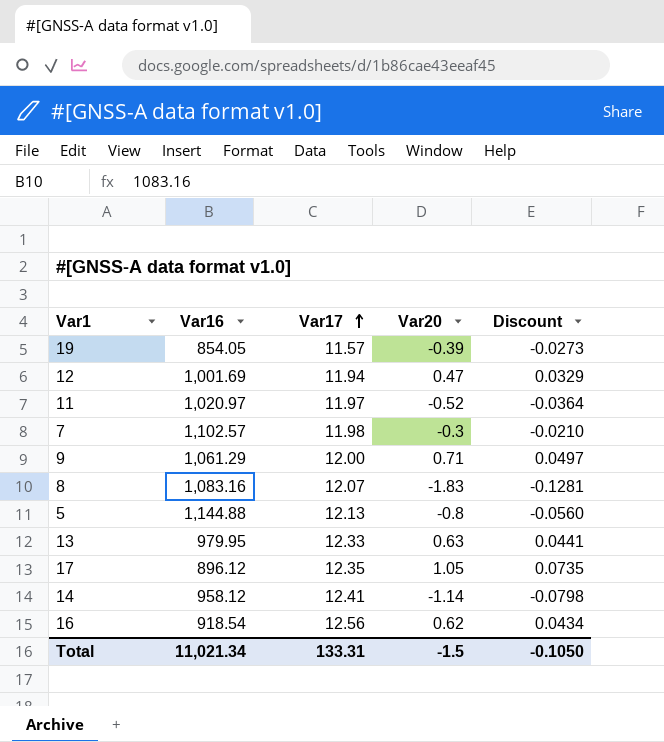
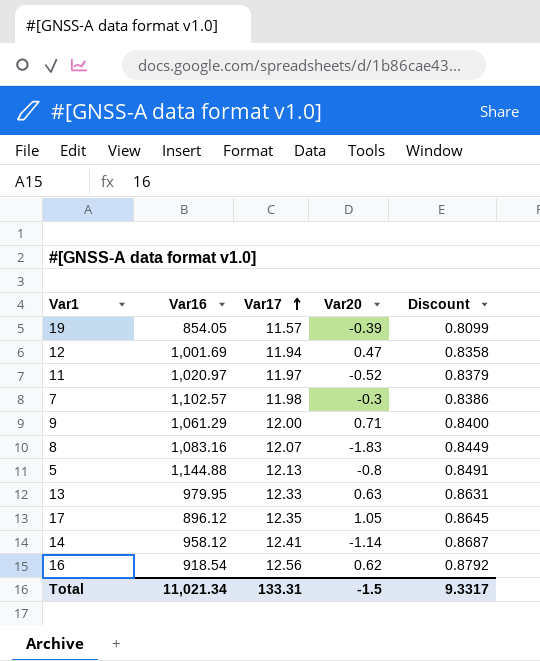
column Discount | formula: [Var20] * 0.07 -> [Var17] * 0.07
Total | Discount: -0.1050 -> 9.3317

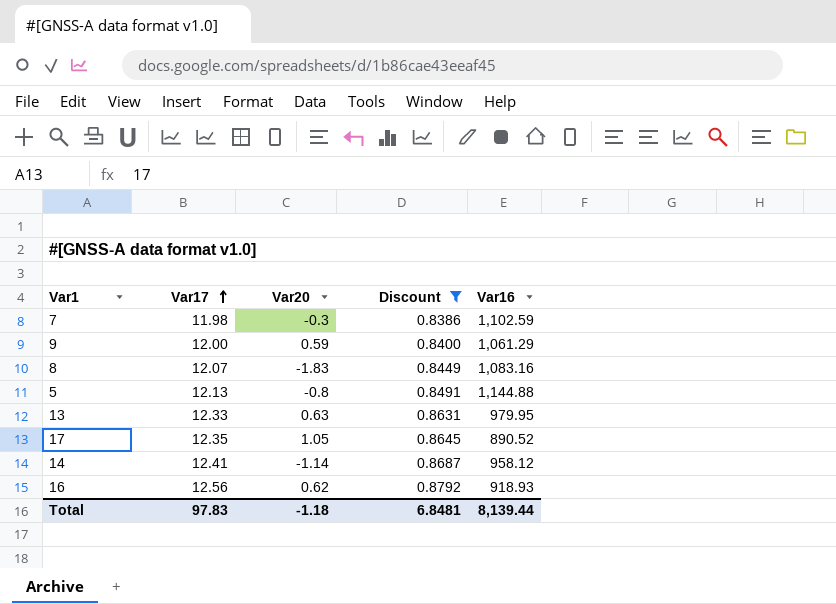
filter: none -> Discount >= 0.8386
column Var16 | position: 2 -> 5
7 | Var16: 1,102.57 -> 1,102.59
9 | Var20: 0.71 -> 0.59
17 | Var16: 896.12 -> 890.52
16 | Var16: 918.54 -> 918.93
Total | Var17: 133.31 -> 97.83
Total | Var20: -1.5 -> -1.18
Total | Discount: 9.3317 -> 6.8481
Total | Var16: 11,021.34 -> 8,139.44

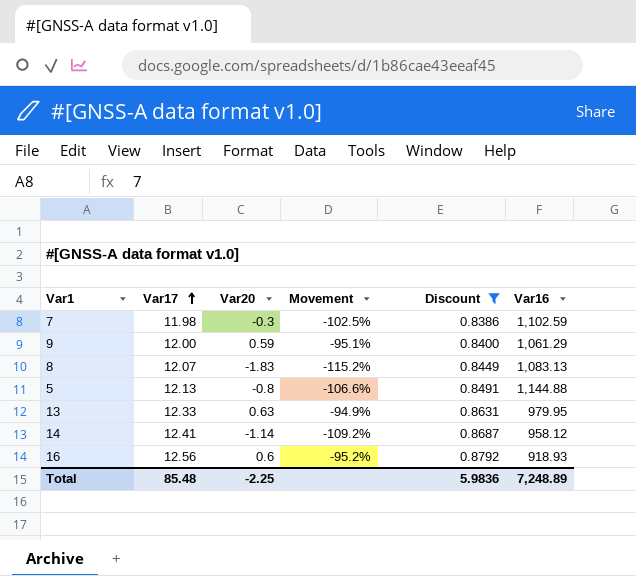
column Movement | formula: none -> ([Var20] - [Var17]) / [Var17]
row 17: 12.35 | 1.05 | 0.8645 | 890.52 -> none
8 | Var16: 1,083.16 -> 1,083.13
16 | Var20: 0.62 -> 0.6
Total | Var17: 97.83 -> 85.48
Total | Var20: -1.18 -> -2.25
Total | Discount: 6.8481 -> 5.9836
Total | Var16: 8,139.44 -> 7,248.89

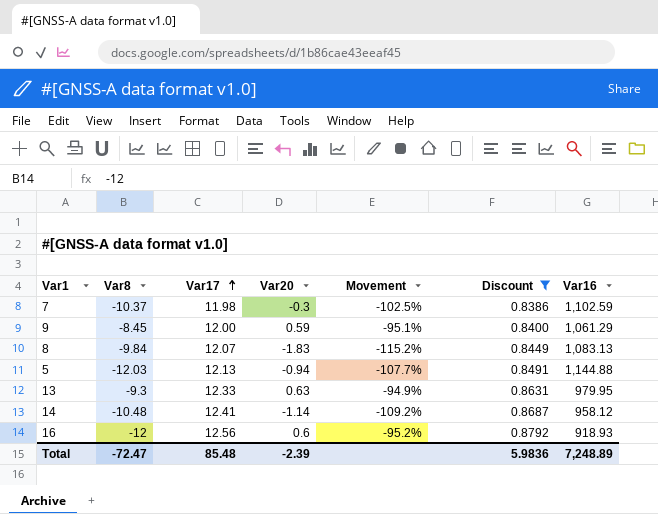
column Var8 | position: none -> 2
5 | Var20: -0.8 -> -0.94
5 | Movement: -106.6% -> -107.7%
Total | Var20: -2.25 -> -2.39

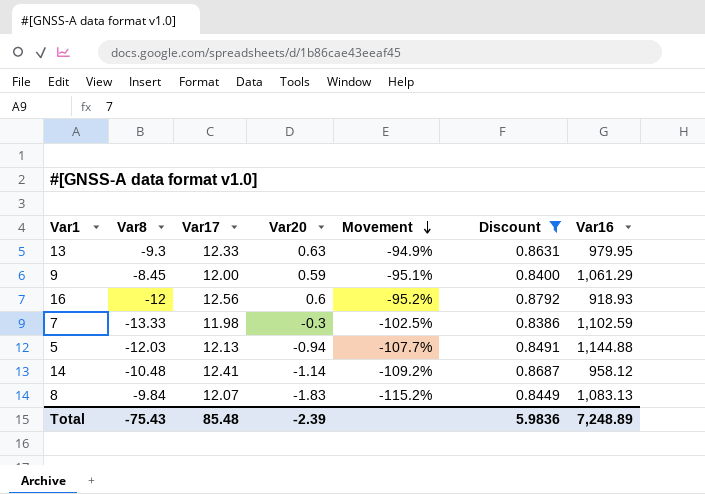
row order: Var17 ascending -> Movement descending
7 | Var8: -10.37 -> -13.33
Total | Var8: -72.47 -> -75.43

